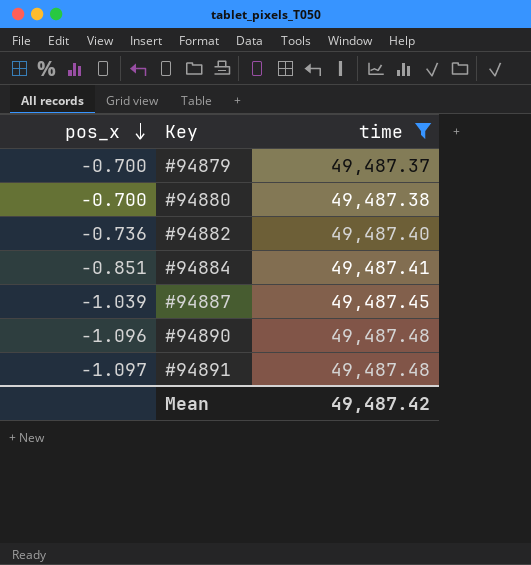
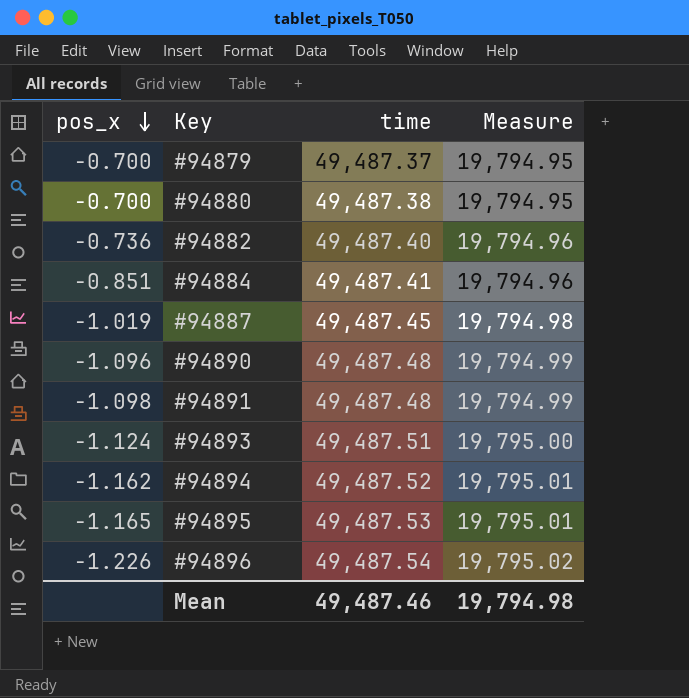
filter: time <= 49,487.48 -> none
column Measure | formula: none -> [time] * 0.4
#94887 | pos_x: -1.039 -> -1.019
#94891 | pos_x: -1.097 -> -1.098
Mean | time: 49,487.42 -> 49,487.46

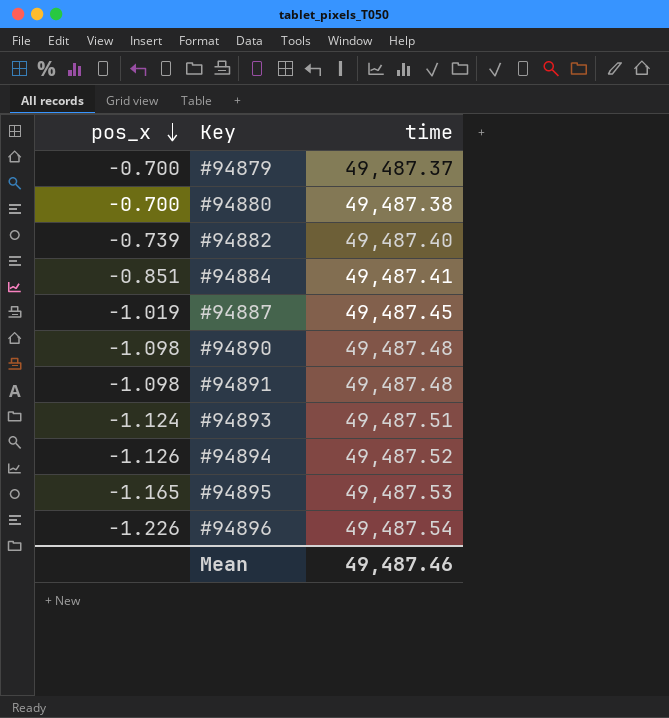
column Measure | formula: [time] * 0.4 -> none
#94882 | pos_x: -0.736 -> -0.739
#94890 | pos_x: -1.096 -> -1.098
#94894 | pos_x: -1.162 -> -1.126

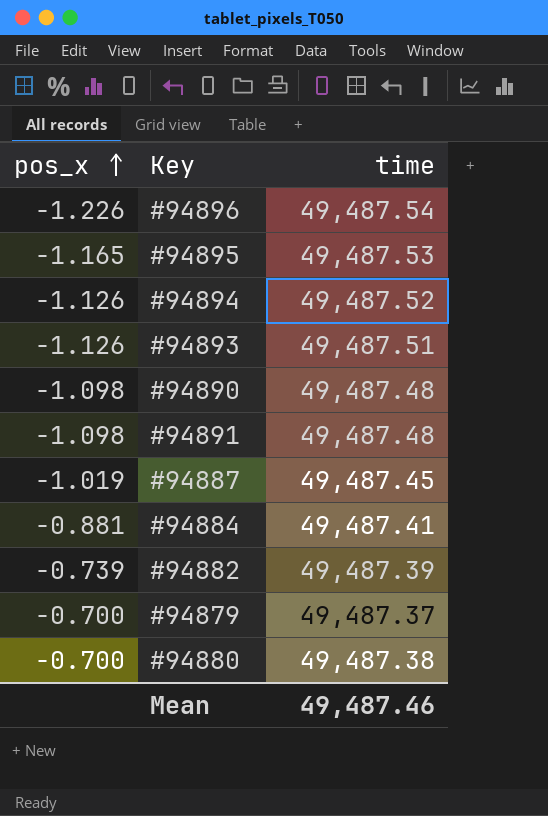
row order: pos_x descending -> pos_x ascending
#94893 | pos_x: -1.124 -> -1.126
#94884 | pos_x: -0.851 -> -0.881
#94882 | time: 49,487.40 -> 49,487.39

